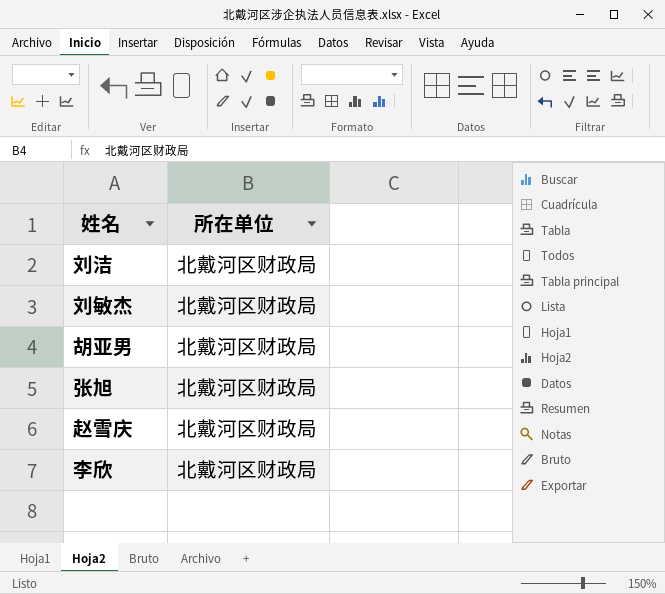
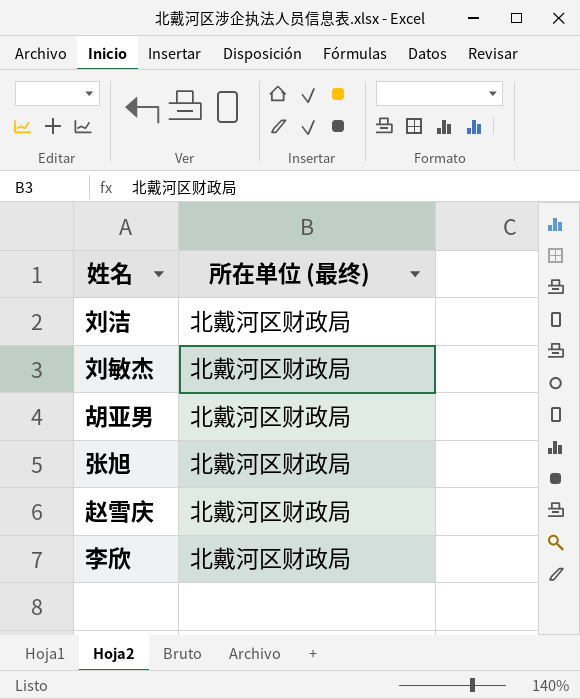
column name: 所在单位 -> 所在单位 (最终)

